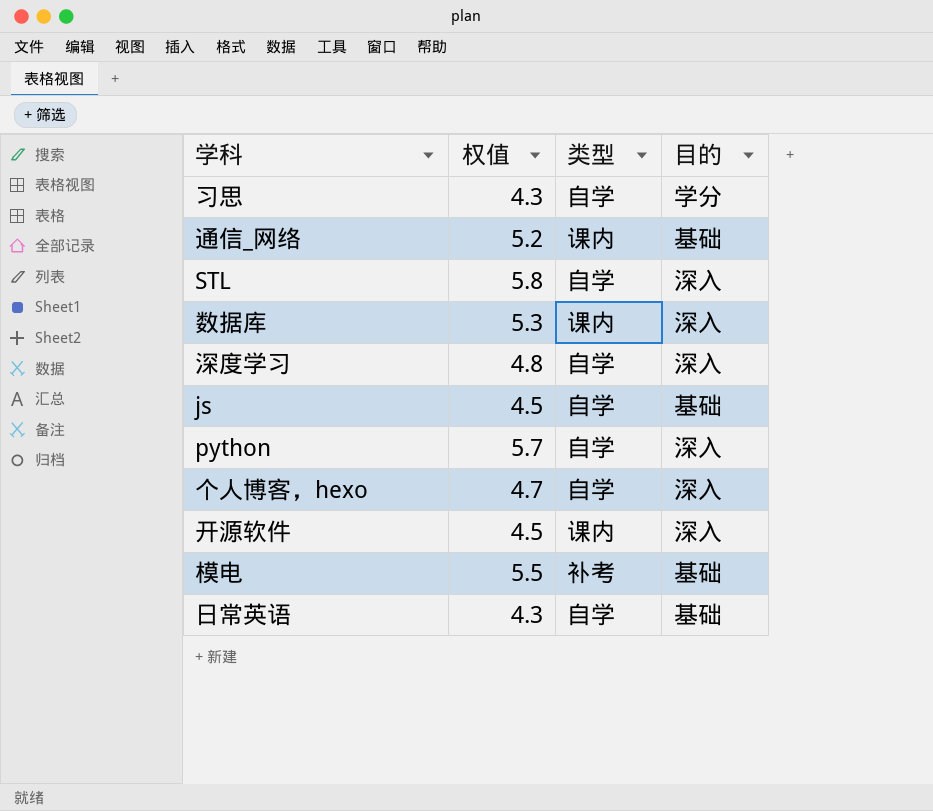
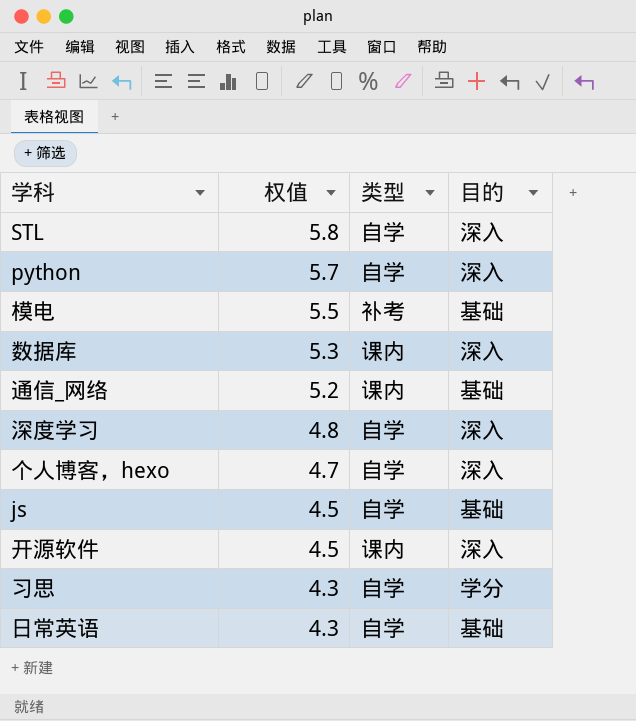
row order: none -> 权值 descending

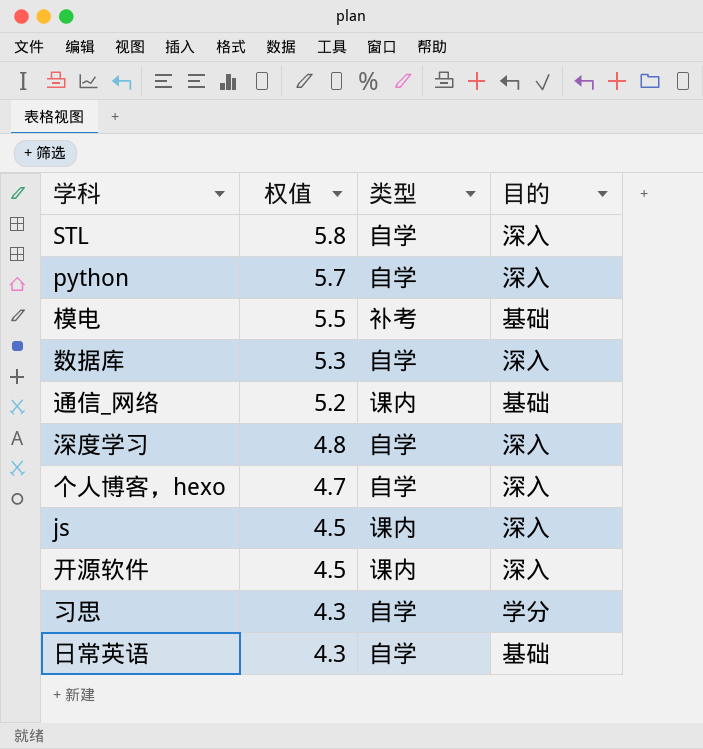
数据库 | 类型: 课内 -> 自学
js | 类型: 自学 -> 课内
js | 目的: 基础 -> 深入

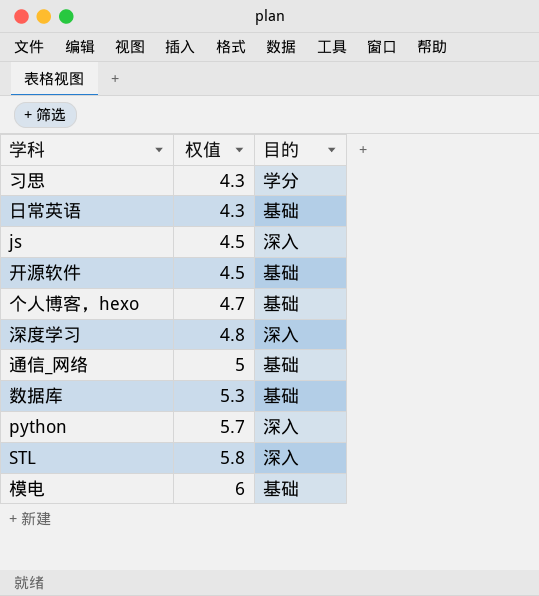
row order: 权值 descending -> 权值 ascending
column 类型 | position: 3 -> none
开源软件 | 目的: 深入 -> 基础
个人博客，hexo | 目的: 深入 -> 基础
通信_网络 | 权值: 5.2 -> 5
数据库 | 目的: 深入 -> 基础
模电 | 权值: 5.5 -> 6

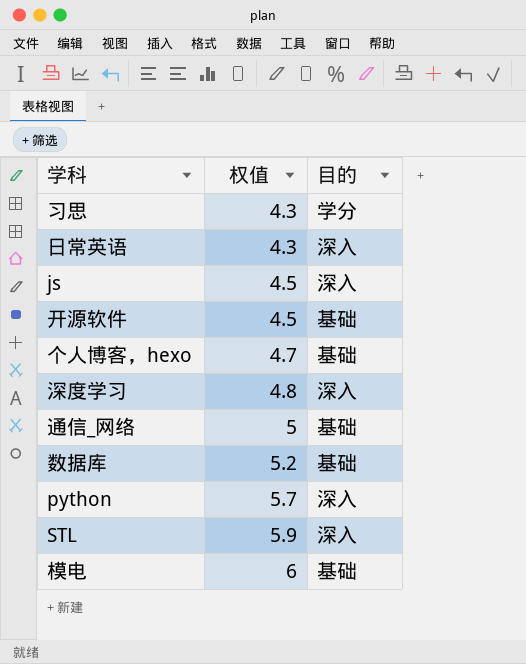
日常英语 | 目的: 基础 -> 深入
数据库 | 权值: 5.3 -> 5.2
STL | 权值: 5.8 -> 5.9

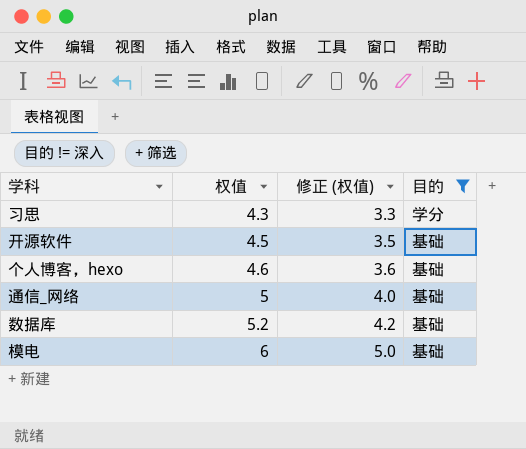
filter: none -> 目的 != 深入
column 修正 (权值) | formula: none -> [权值] - 1
个人博客，hexo | 权值: 4.7 -> 4.6

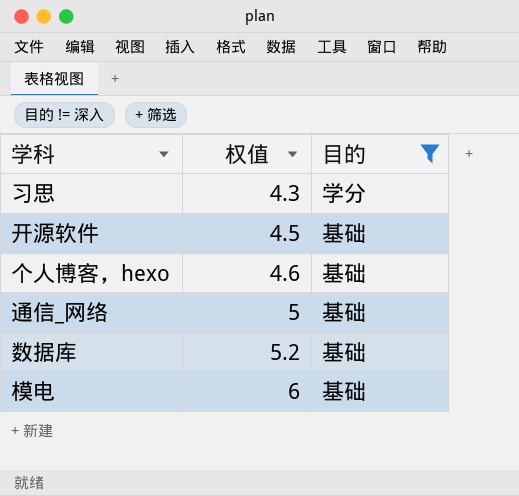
column 修正 (权值) | formula: [权值] - 1 -> none

